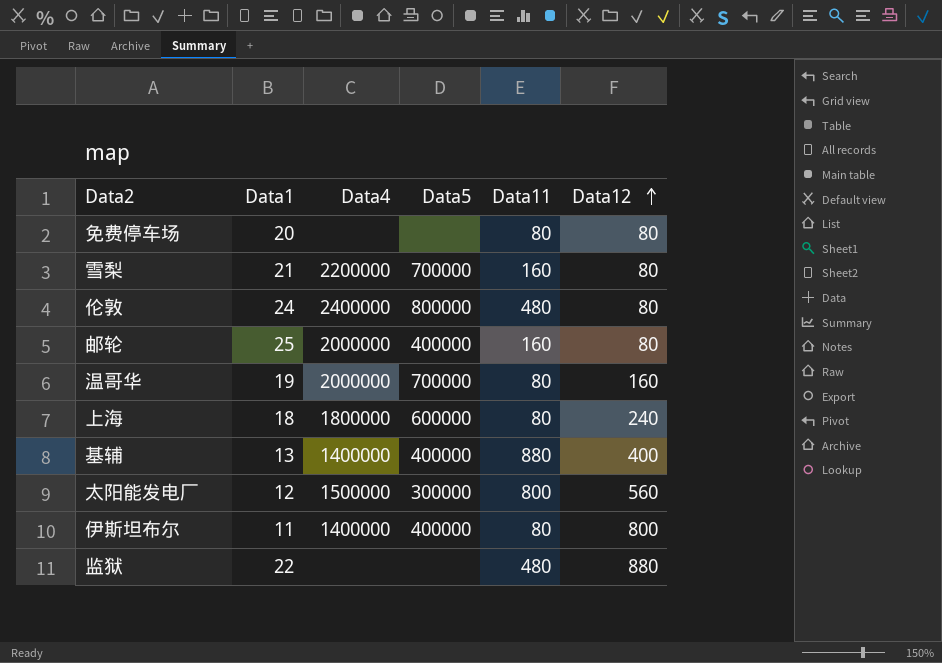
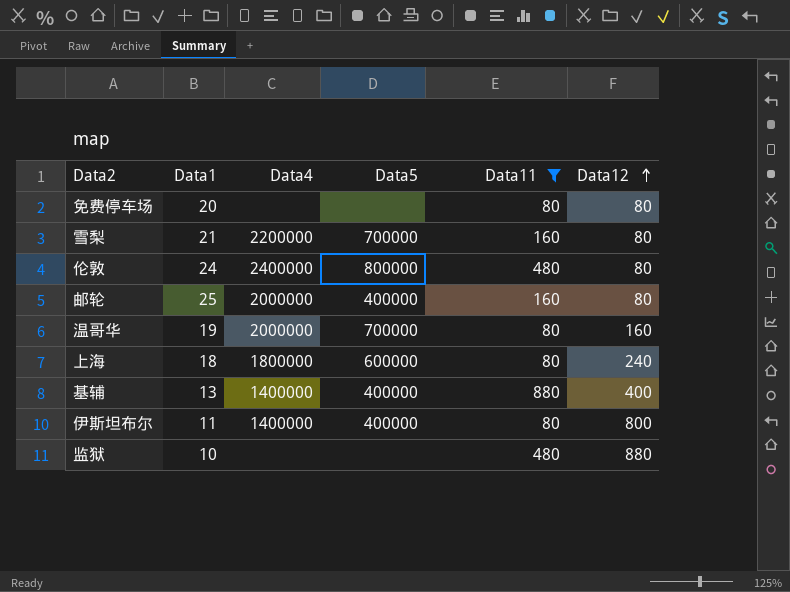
filter: none -> Data11 != 800
监狱 | Data1: 22 -> 10

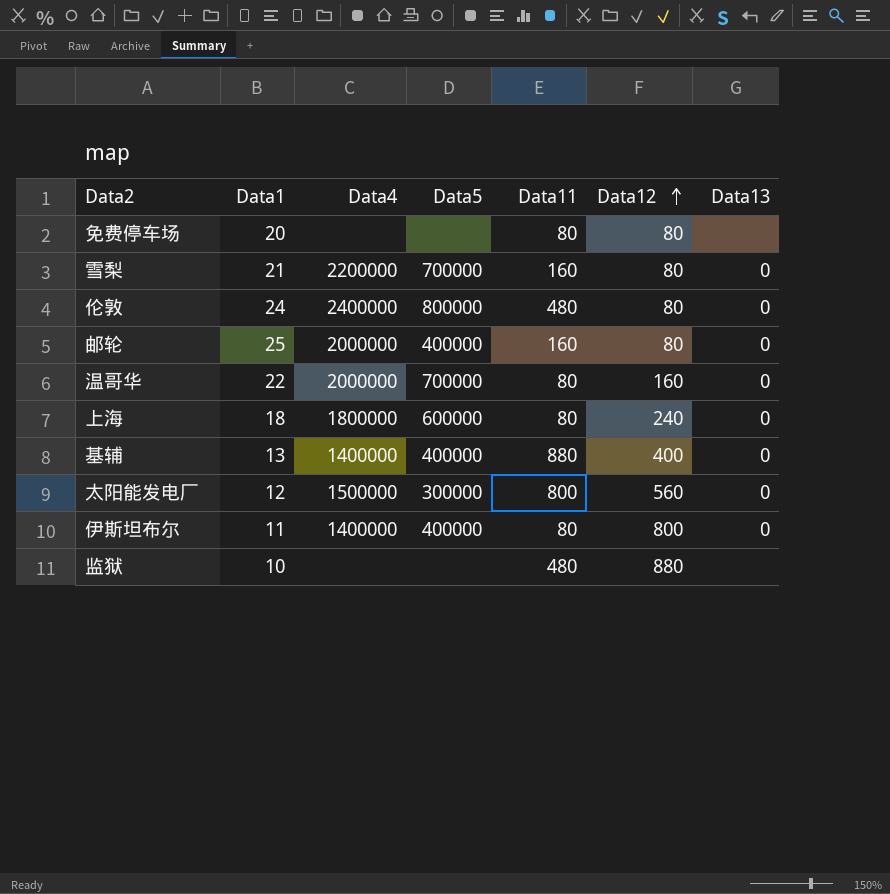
filter: Data11 != 800 -> none
column Data13 | position: none -> 7
温哥华 | Data1: 19 -> 22

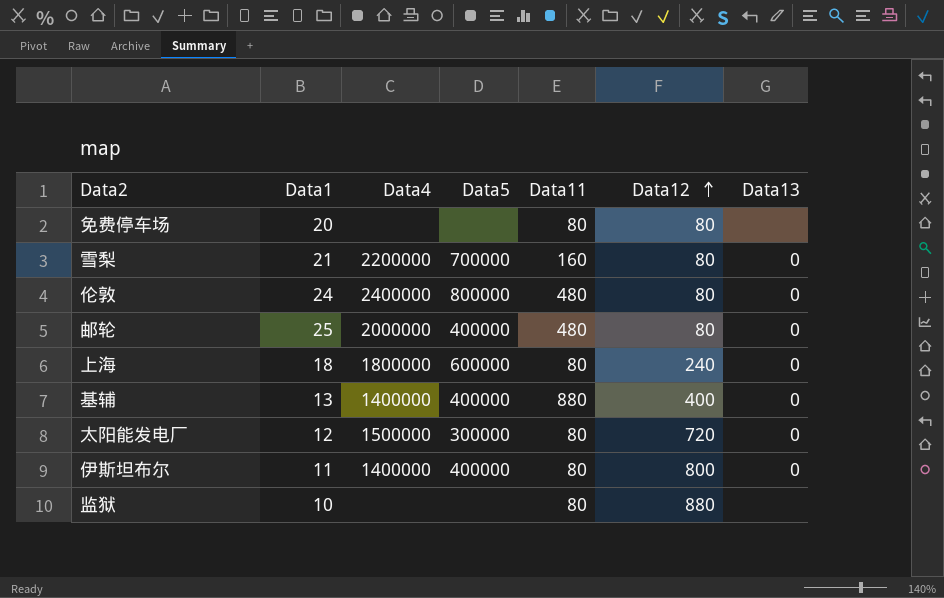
row 温哥华: 22 | 2000000 | 700000 | 80 | 160 | 0 -> none
邮轮 | Data11: 160 -> 480
太阳能发电厂 | Data11: 800 -> 80
太阳能发电厂 | Data12: 560 -> 720
监狱 | Data11: 480 -> 80

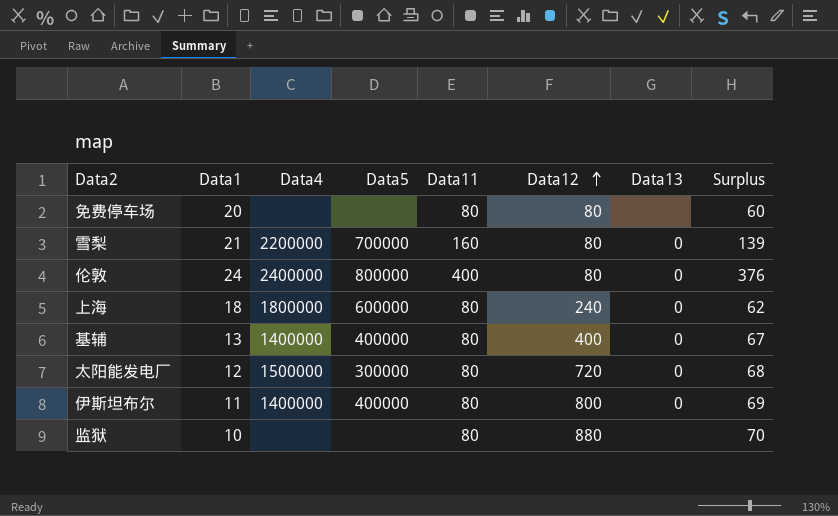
column Surplus | formula: none -> [Data11] - [Data1]
row 邮轮: 25 | 2000000 | 400000 | 480 | 80 | 0 -> none
伦敦 | Data11: 480 -> 400
基辅 | Data11: 880 -> 80

